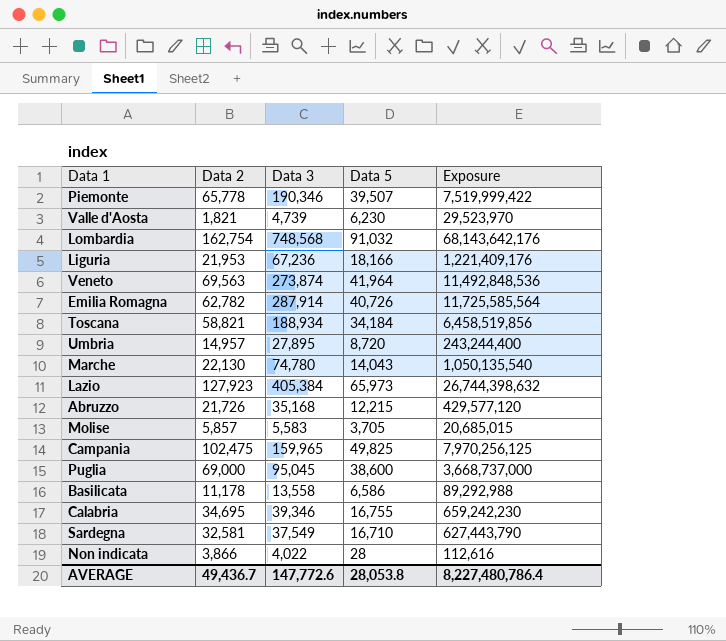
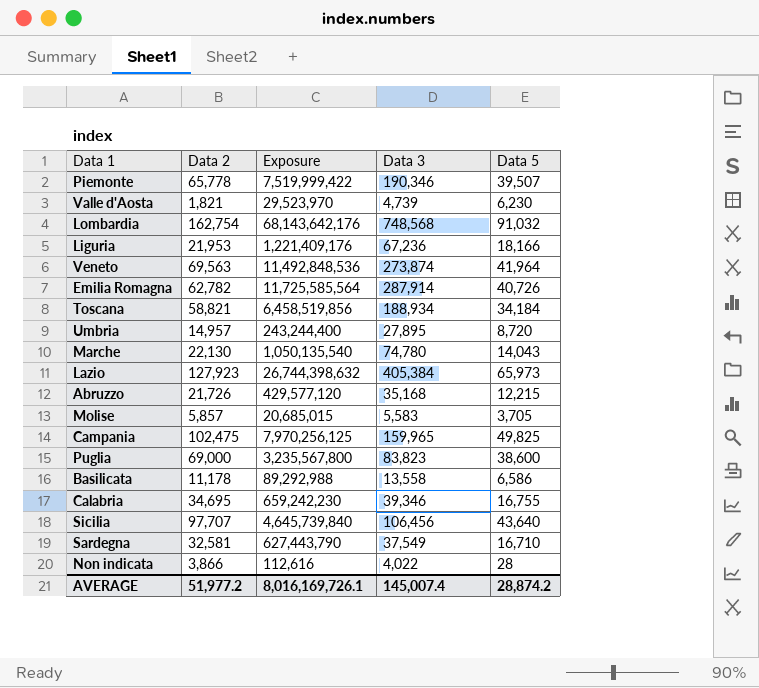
column Exposure | position: 5 -> 3
Puglia | Exposure: 3,668,737,000 -> 3,235,567,800
Puglia | Data 3: 95,045 -> 83,823
row Sicilia: none -> 97,707 | 4,645,739,840 | 106,456 | 43,640
AVERAGE | Data 2: 49,436.7 -> 51,977.2
AVERAGE | Exposure: 8,227,480,786.4 -> 8,016,169,726.1
AVERAGE | Data 3: 147,772.6 -> 145,007.4
AVERAGE | Data 5: 28,053.8 -> 28,874.2

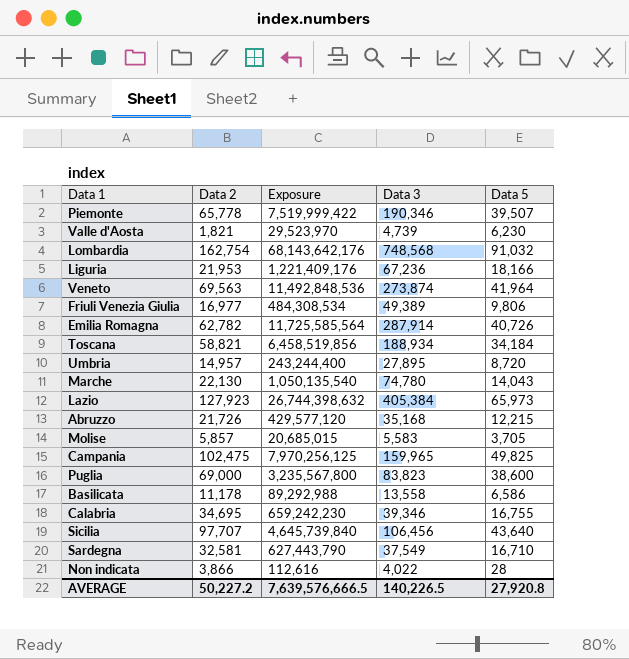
row Friuli Venezia Giulia: none -> 16,977 | 484,308,534 | 49,389 | 9,806
AVERAGE | Data 2: 51,977.2 -> 50,227.2
AVERAGE | Exposure: 8,016,169,726.1 -> 7,639,576,666.5
AVERAGE | Data 3: 145,007.4 -> 140,226.5
AVERAGE | Data 5: 28,874.2 -> 27,920.8

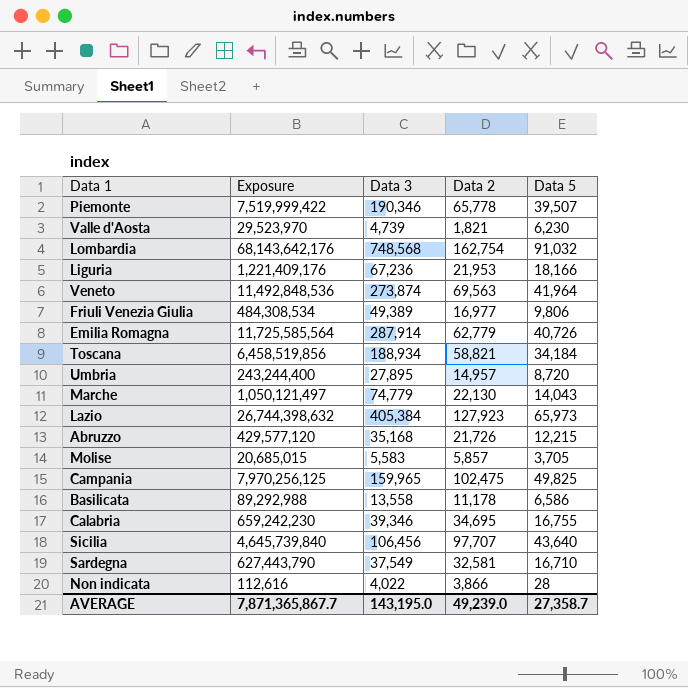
column Data 2 | position: 2 -> 4
row Puglia: 69,000 | 3,235,567,800 | 83,823 | 38,600 -> none
Emilia Romagna | Data 2: 62,782 -> 62,779
Marche | Exposure: 1,050,135,540 -> 1,050,121,497
Marche | Data 3: 74,780 -> 74,779
AVERAGE | Exposure: 7,639,576,666.5 -> 7,871,365,867.7
AVERAGE | Data 3: 140,226.5 -> 143,195.0
AVERAGE | Data 2: 50,227.2 -> 49,239.0
AVERAGE | Data 5: 27,920.8 -> 27,358.7

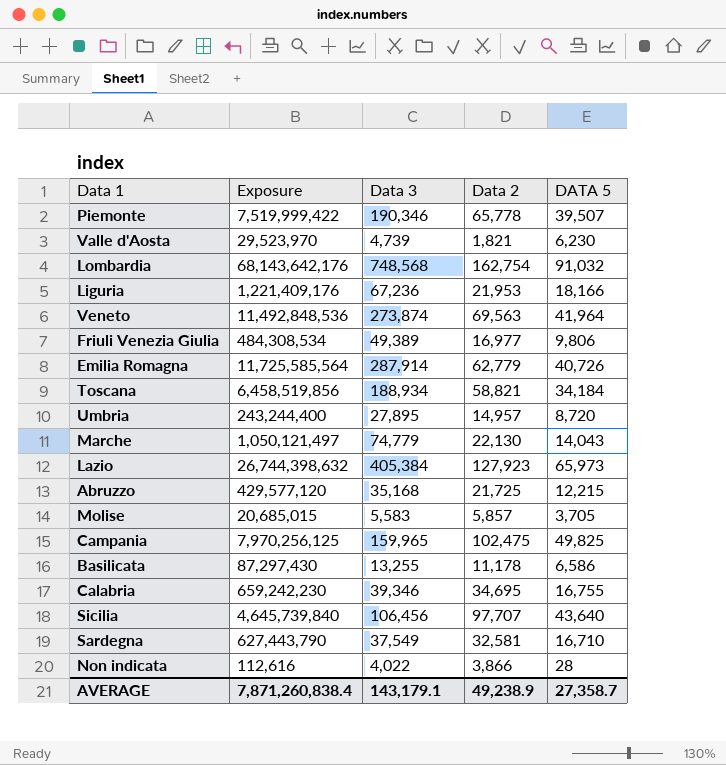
column name: Data 5 -> DATA 5
Abruzzo | Data 2: 21,726 -> 21,725
Basilicata | Exposure: 89,292,988 -> 87,297,430
Basilicata | Data 3: 13,558 -> 13,255
AVERAGE | Exposure: 7,871,365,867.7 -> 7,871,260,838.4
AVERAGE | Data 3: 143,195.0 -> 143,179.1
AVERAGE | Data 2: 49,239.0 -> 49,238.9

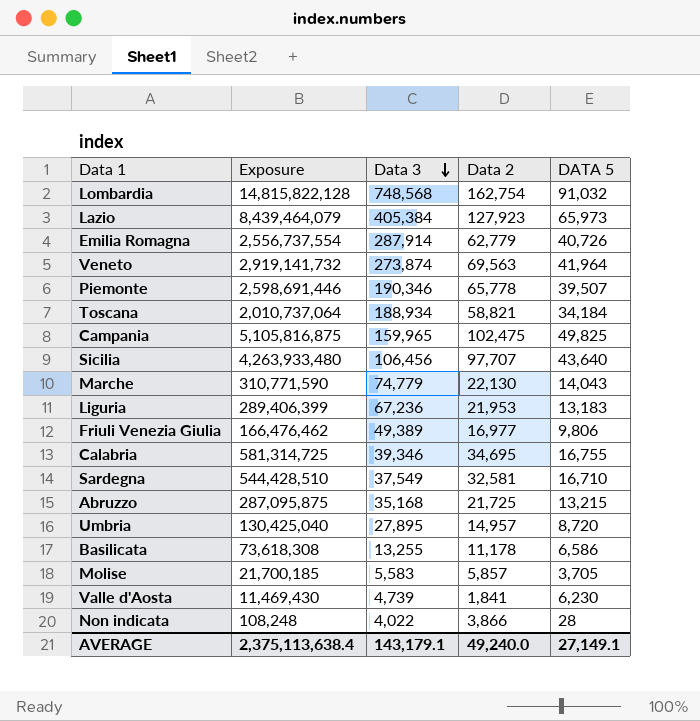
row order: none -> Data 3 descending
column Exposure | formula: [Data 3] * [DATA 5] -> [Data 2] * [DATA 5]
Liguria | DATA 5: 18,166 -> 13,183
Abruzzo | DATA 5: 12,215 -> 13,215
Valle d'Aosta | Data 2: 1,821 -> 1,841
AVERAGE | Exposure: 7,871,260,838.4 -> 2,375,113,638.4
AVERAGE | Data 2: 49,238.9 -> 49,240.0
AVERAGE | DATA 5: 27,358.7 -> 27,149.1

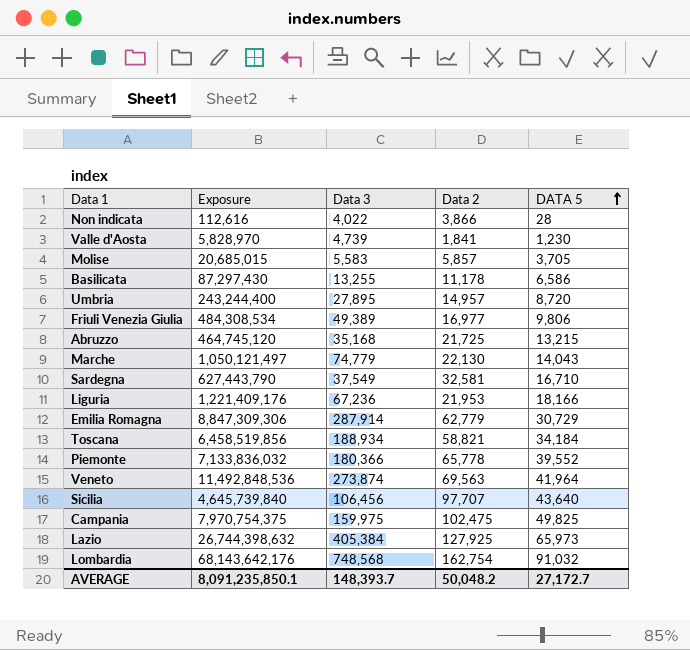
row order: Data 3 descending -> DATA 5 ascending
column Exposure | formula: [Data 2] * [DATA 5] -> [Data 3] * [DATA 5]
row Calabria: 581,314,725 | 39,346 | 34,695 | 16,755 -> none
Valle d'Aosta | DATA 5: 6,230 -> 1,230
Liguria | DATA 5: 13,183 -> 18,166
Emilia Romagna | DATA 5: 40,726 -> 30,729
Piemonte | Data 3: 190,346 -> 180,366
Piemonte | DATA 5: 39,507 -> 39,552
Campania | Data 3: 159,965 -> 159,975
Lazio | Data 2: 127,923 -> 127,925
AVERAGE | Exposure: 2,375,113,638.4 -> 8,091,235,850.1
AVERAGE | Data 3: 143,179.1 -> 148,393.7
AVERAGE | Data 2: 49,240.0 -> 50,048.2
AVERAGE | DATA 5: 27,149.1 -> 27,172.7

